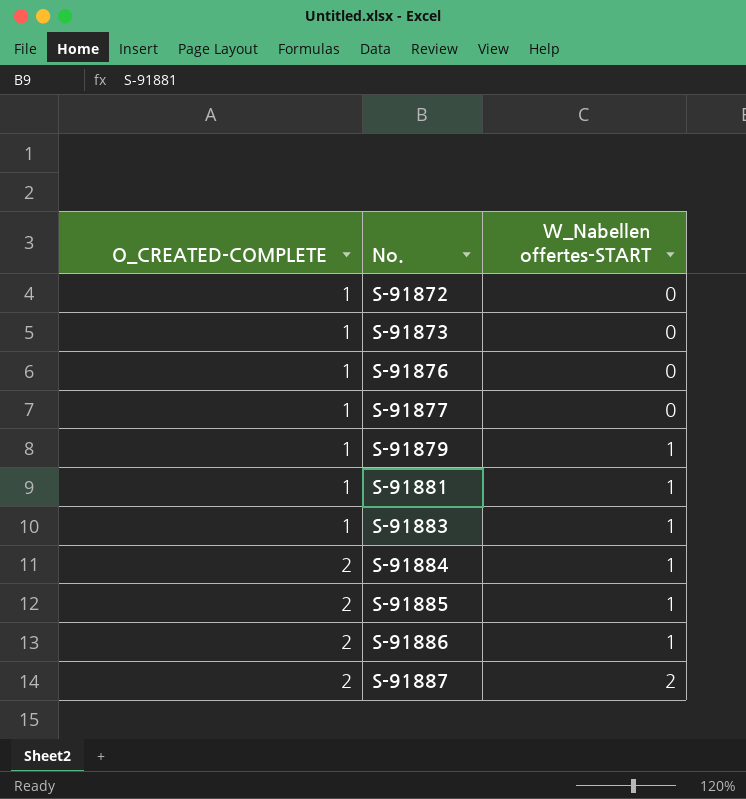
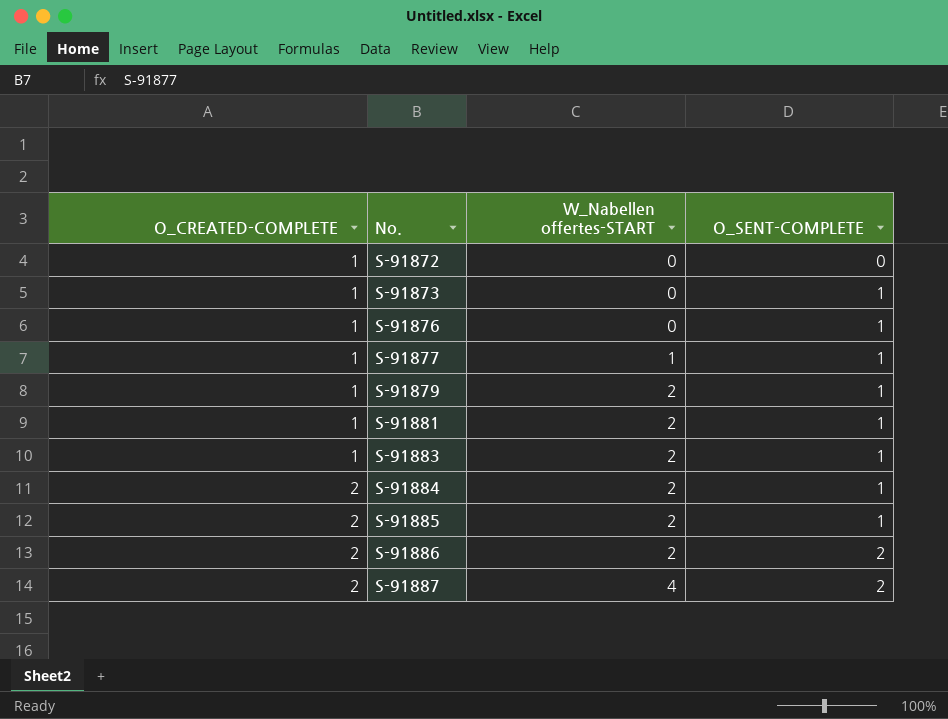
column O_SENT-COMPLETE | position: none -> 4
S-91877 | W_Nabellen offertes-START: 0 -> 1
S-91879 | W_Nabellen offertes-START: 1 -> 2
S-91881 | W_Nabellen offertes-START: 1 -> 2
S-91883 | W_Nabellen offertes-START: 1 -> 2
S-91884 | W_Nabellen offertes-START: 1 -> 2
S-91885 | W_Nabellen offertes-START: 1 -> 2
S-91886 | W_Nabellen offertes-START: 1 -> 2
S-91887 | W_Nabellen offertes-START: 2 -> 4

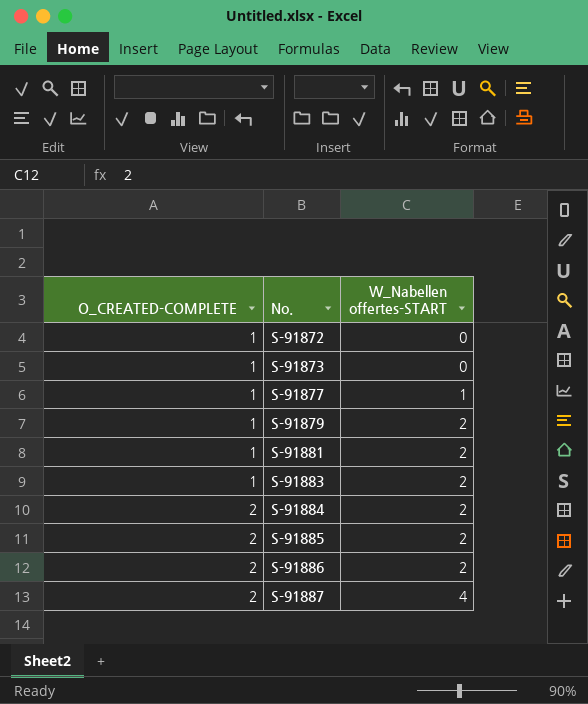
column O_SENT-COMPLETE | position: 4 -> none
row S-91876: 1 | 0 | 1 -> none

